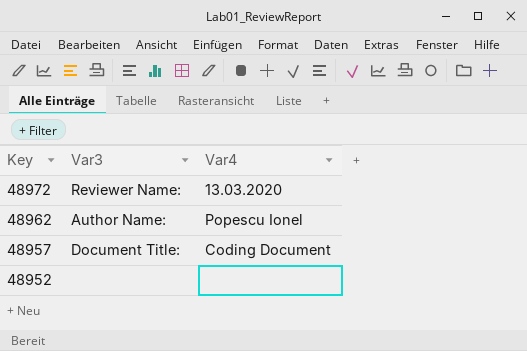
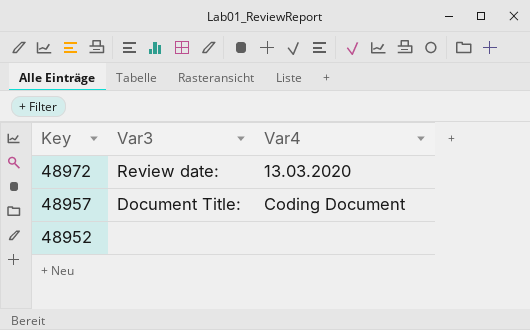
row 48962: Author Name: | Popescu Ionel -> none
48972 | Var3: Reviewer Name: -> Review date:

